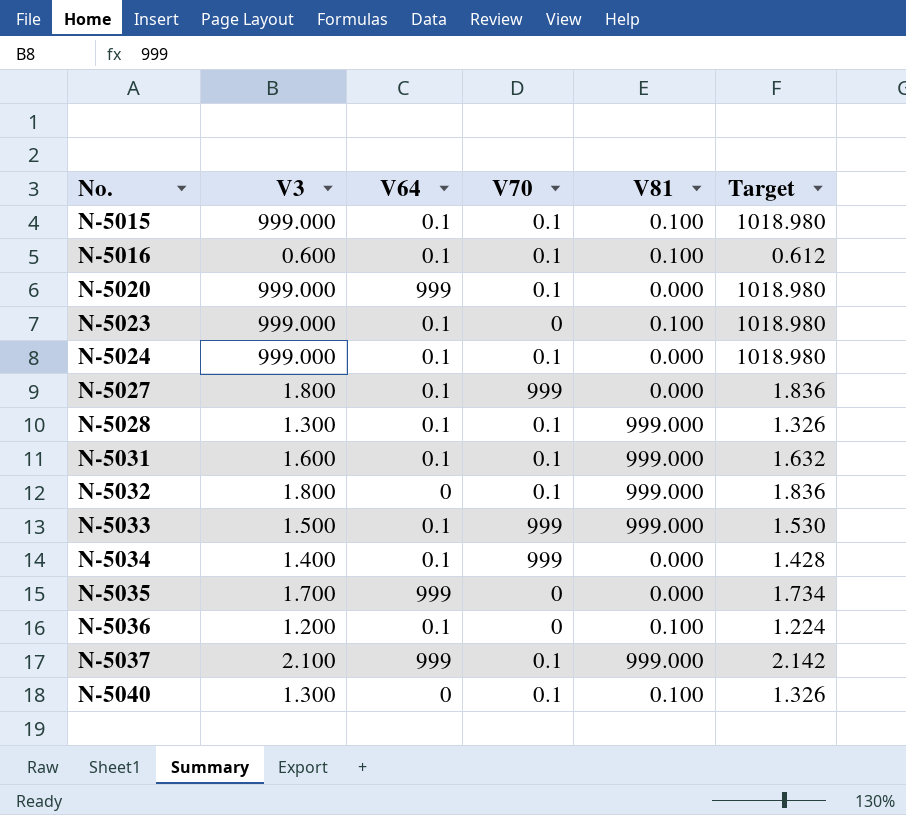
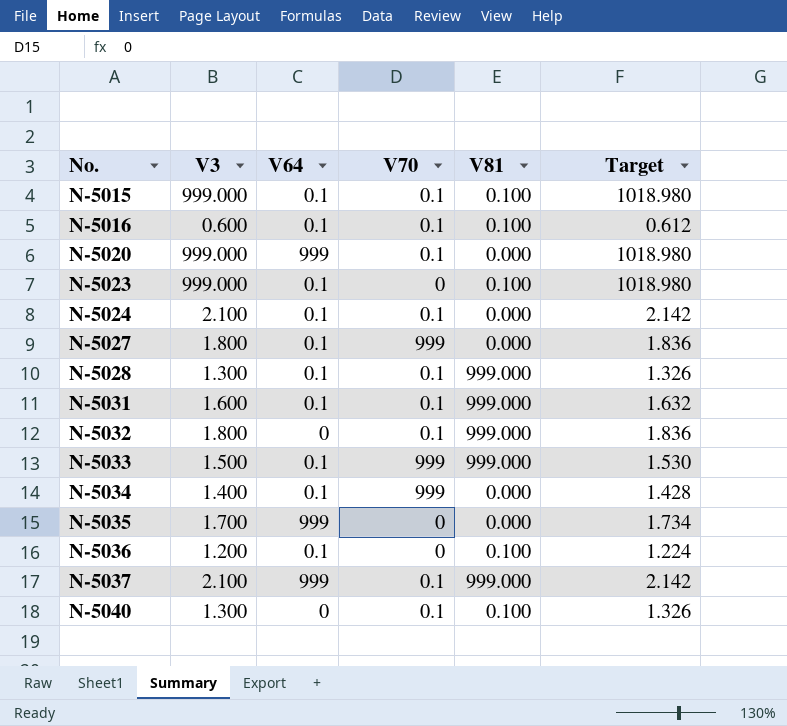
N-5024 | V3: 999.000 -> 2.100
N-5024 | Target: 1018.980 -> 2.142

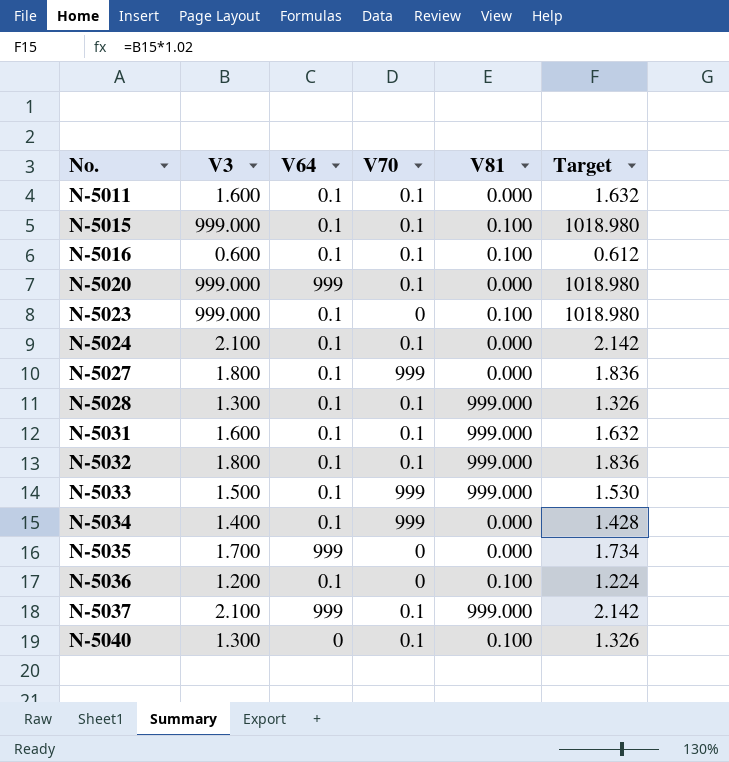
row N-5011: none -> 1.600 | 0.1 | 0.1 | 0.000 | 1.632
N-5032 | V64: 0 -> 0.1

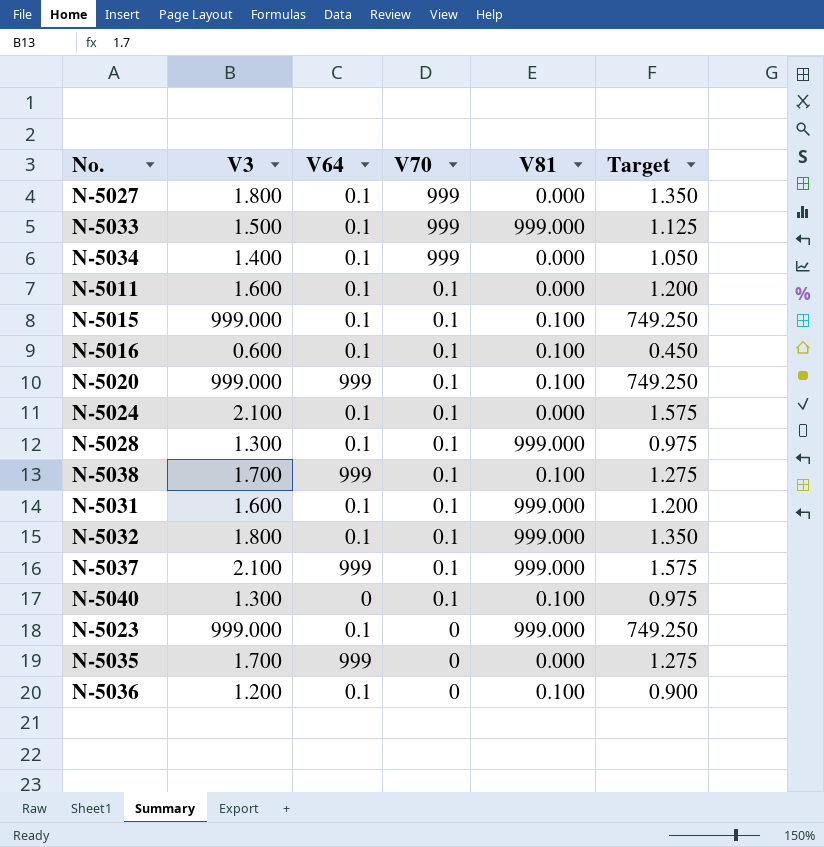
row order: No. ascending -> V70 descending
column Target | formula: [V3] * 1.02 -> [V3] * 0.75
N-5020 | V81: 0.000 -> 0.100
row N-5038: none -> 1.700 | 999 | 0.1 | 0.100 | 1.275
N-5023 | V81: 0.100 -> 999.000

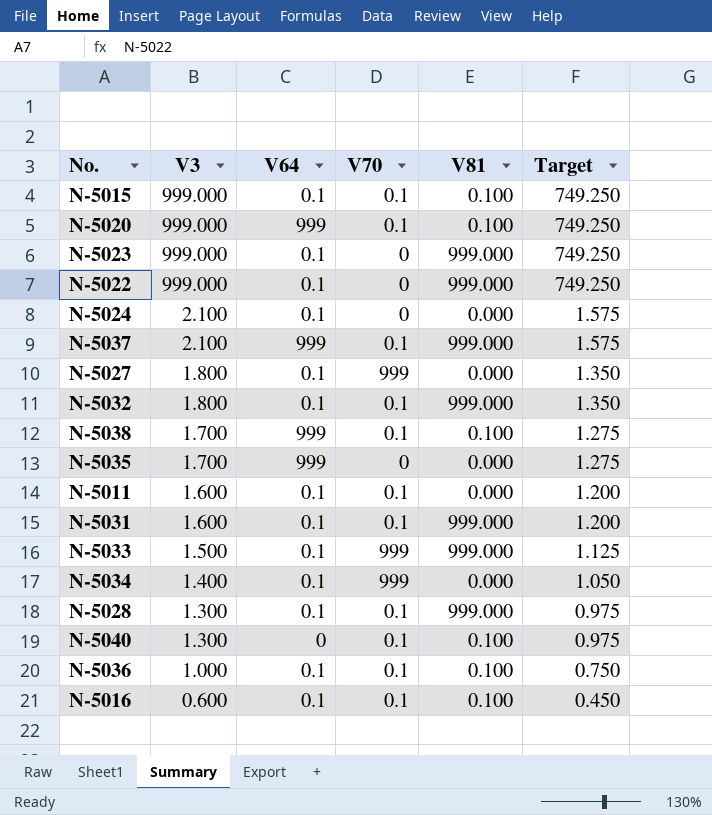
row order: V70 descending -> V3 descending
row N-5022: none -> 999.000 | 0.1 | 0 | 999.000 | 749.250
N-5024 | V70: 0.1 -> 0
N-5036 | V3: 1.200 -> 1.000
N-5036 | V70: 0 -> 0.1
N-5036 | Target: 0.900 -> 0.750

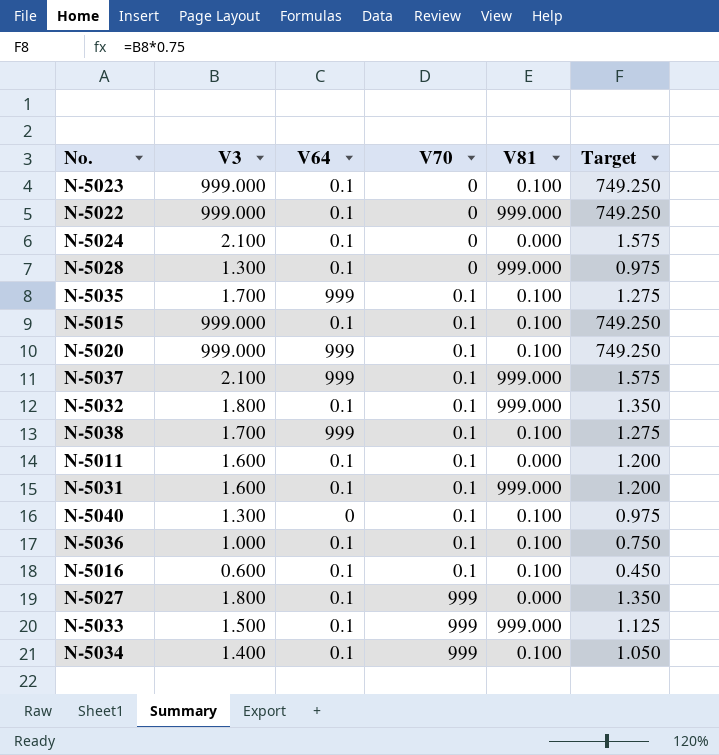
row order: V3 descending -> V70 ascending
N-5023 | V81: 999.000 -> 0.100
N-5028 | V70: 0.1 -> 0
N-5035 | V70: 0 -> 0.1
N-5035 | V81: 0.000 -> 0.100
N-5034 | V81: 0.000 -> 0.100

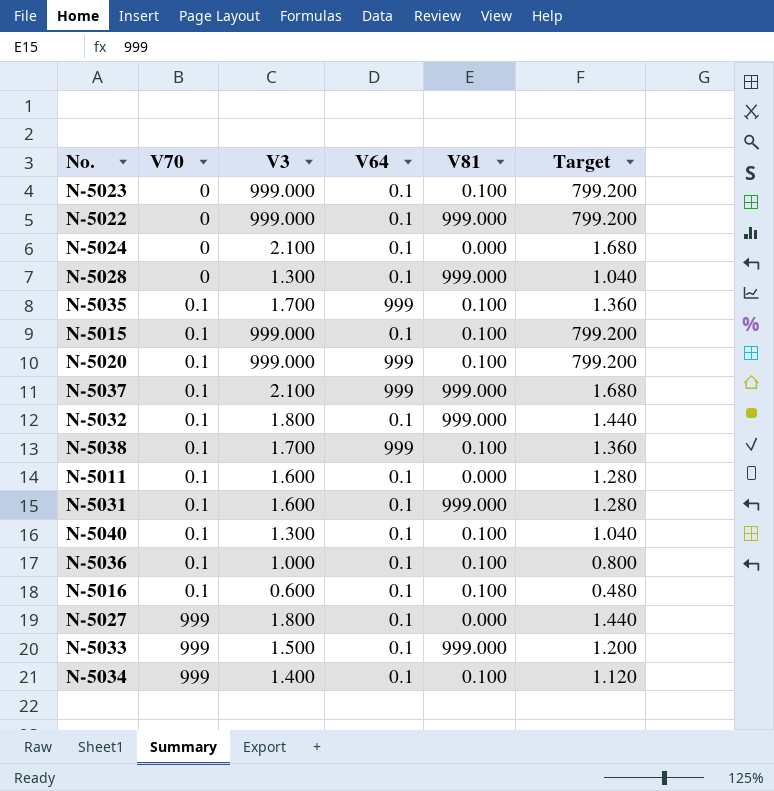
column V70 | position: 4 -> 2
column Target | formula: [V3] * 0.75 -> [V3] * 0.8
N-5040 | V64: 0 -> 0.1

